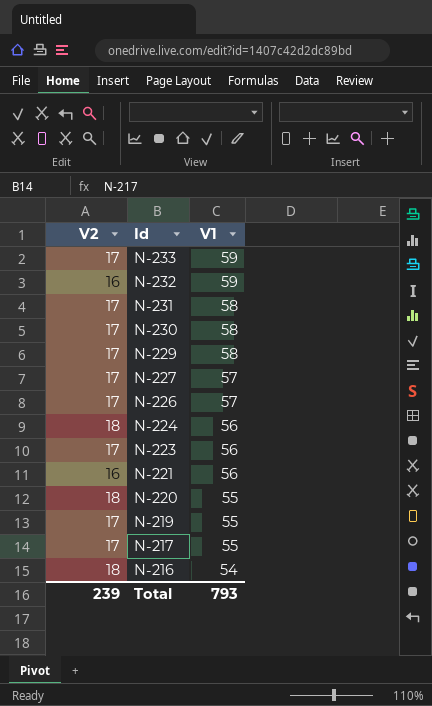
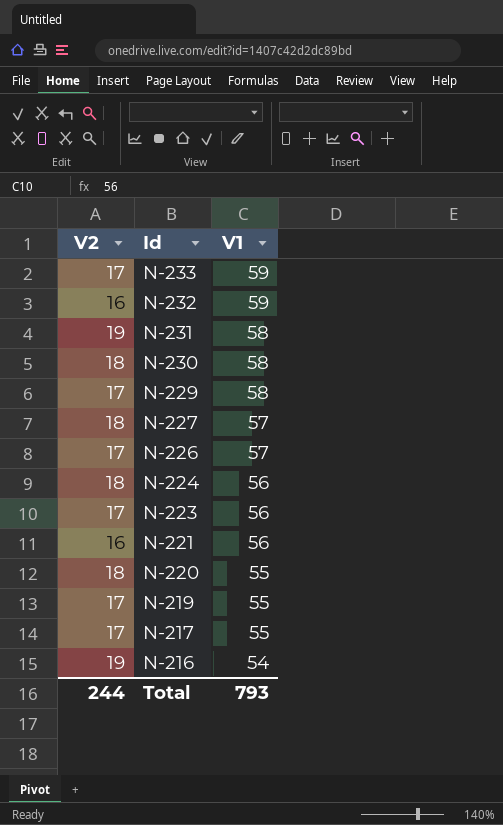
N-231 | V2: 17 -> 19
N-230 | V2: 17 -> 18
N-227 | V2: 17 -> 18
N-216 | V2: 18 -> 19
Total | V2: 239 -> 244

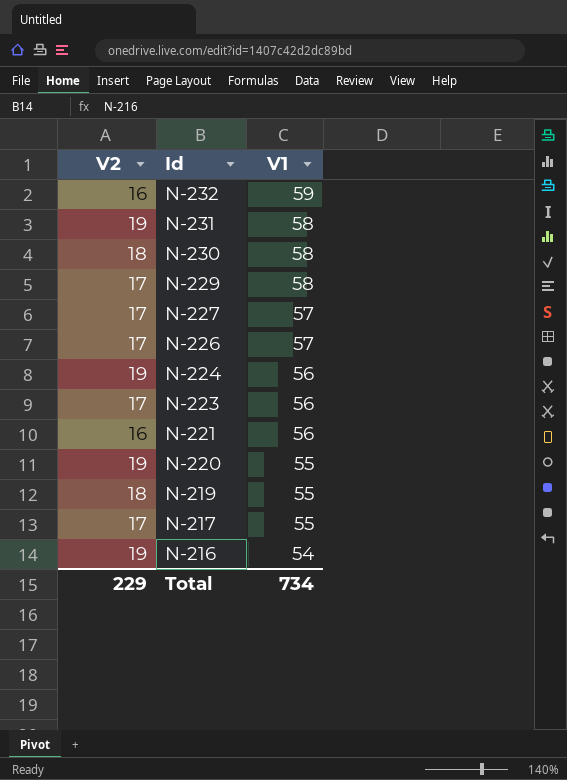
row N-233: 17 | 59 -> none
N-227 | V2: 18 -> 17
N-224 | V2: 18 -> 19
N-220 | V2: 18 -> 19
N-219 | V2: 17 -> 18
Total | V2: 244 -> 229
Total | V1: 793 -> 734

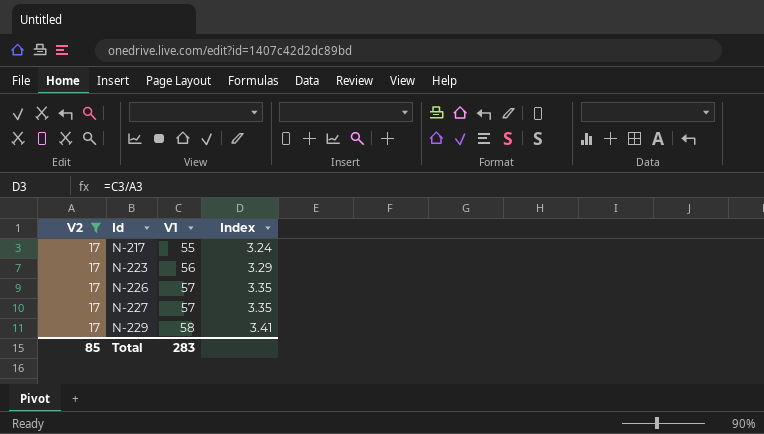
filter: none -> V2 = 17
row order: Id descending -> Id ascending
column Index | formula: none -> [V1] / [V2]
Total | V2: 229 -> 85
Total | V1: 734 -> 283

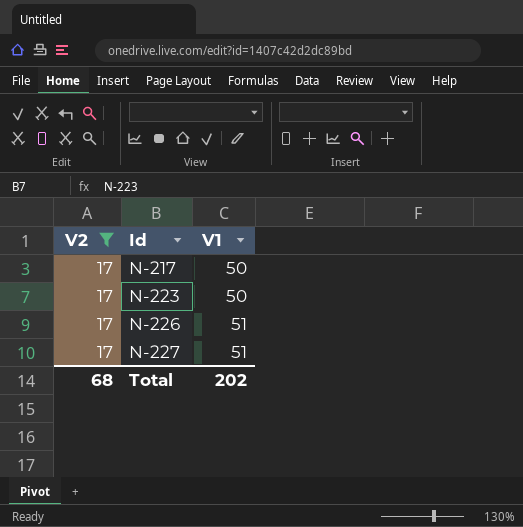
column Index | formula: [V1] / [V2] -> none
row N-229: 17 | 58 | 3.41 -> none
N-217 | V1: 55 -> 50
N-223 | V1: 56 -> 50
N-226 | V1: 57 -> 51
N-227 | V1: 57 -> 51
Total | V2: 85 -> 68
Total | V1: 283 -> 202

